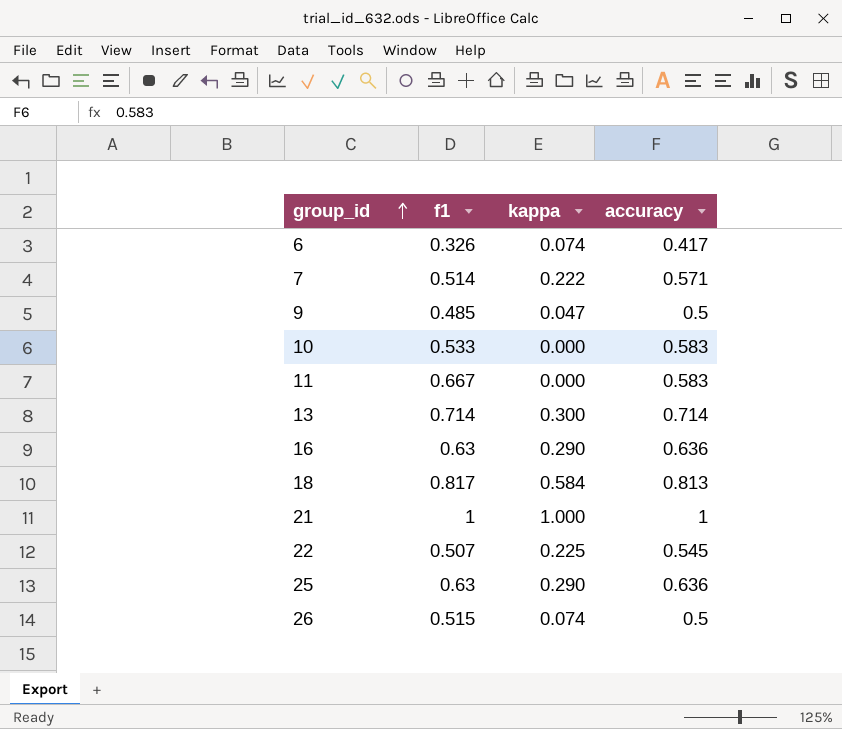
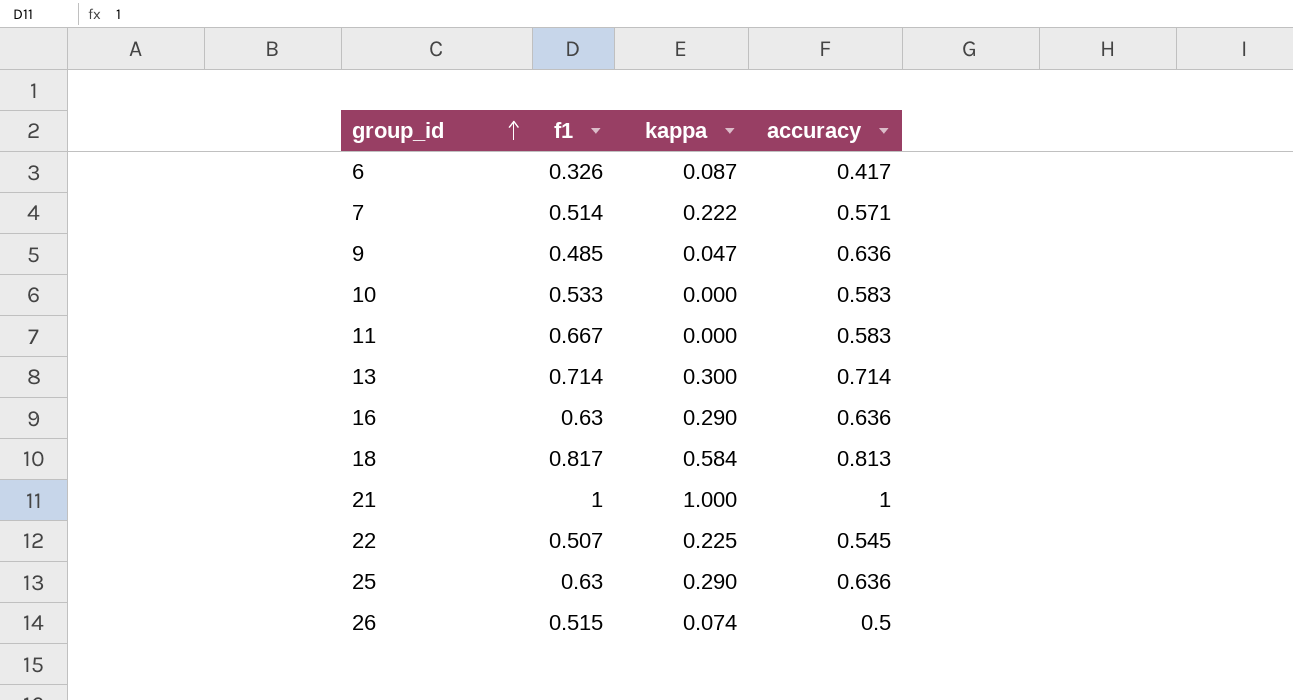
6 | kappa: 0.074 -> 0.087
9 | accuracy: 0.5 -> 0.636

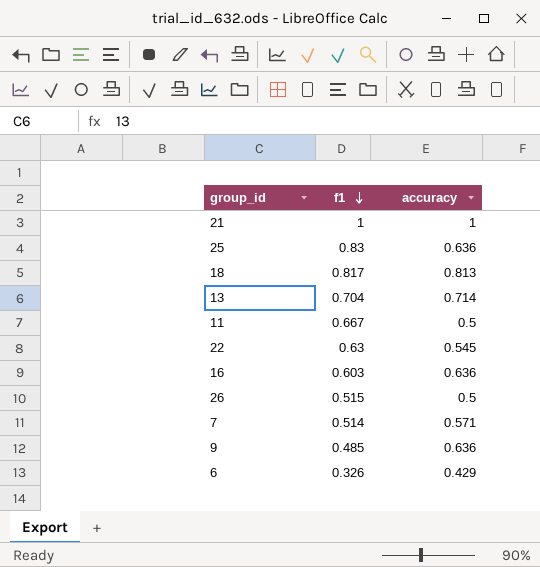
row order: group_id ascending -> f1 descending
column kappa | position: 3 -> none
row 10: 0.533 | 0.000 | 0.583 -> none
25 | f1: 0.63 -> 0.83
13 | f1: 0.714 -> 0.704
11 | accuracy: 0.583 -> 0.5
22 | f1: 0.507 -> 0.63
16 | f1: 0.63 -> 0.603
6 | accuracy: 0.417 -> 0.429

